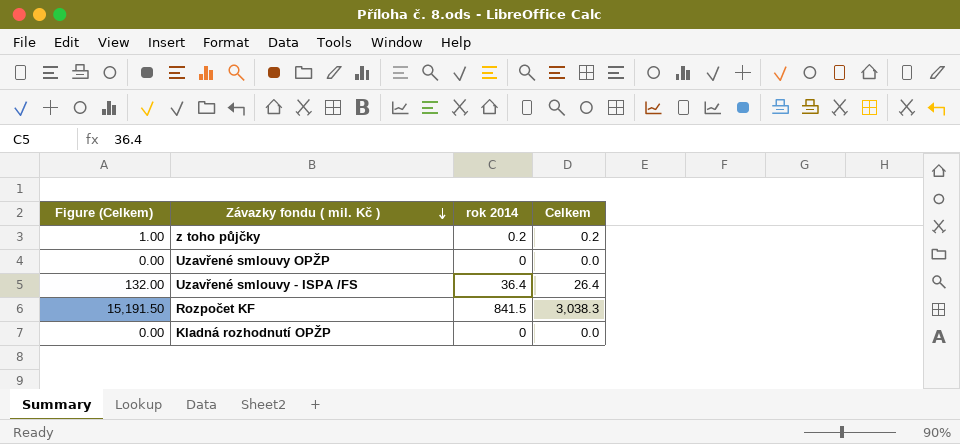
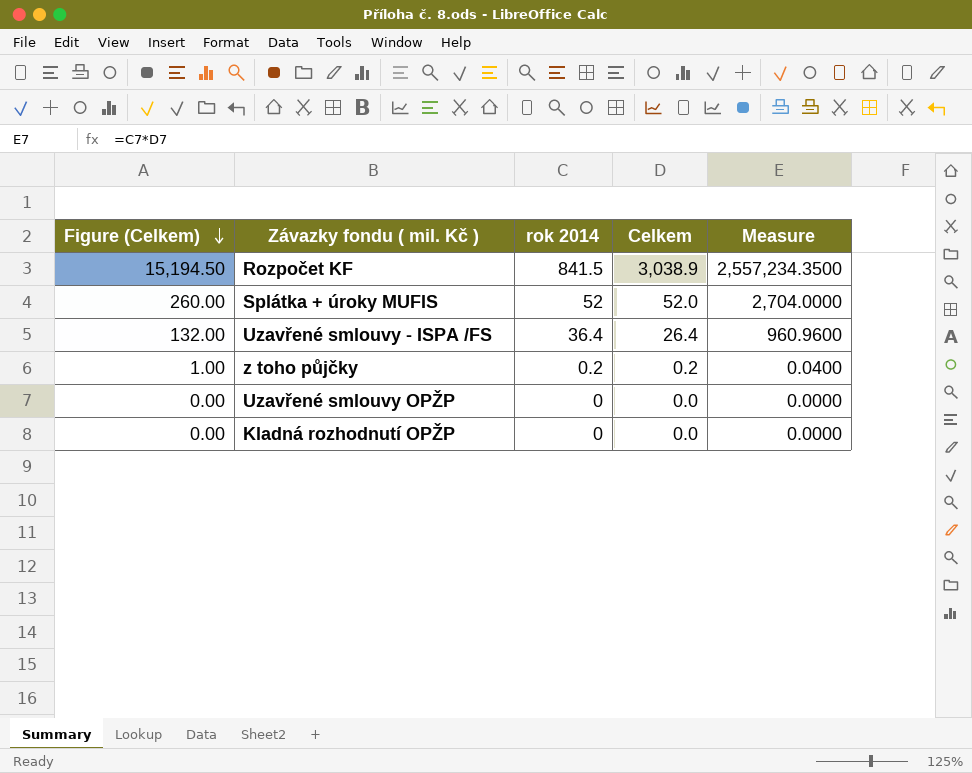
row order: Závazky fondu ( mil. Kč ) descending -> Figure (Celkem) descending
column Measure | formula: none -> [rok 2014] * [Celkem]
Rozpočet KF | Figure (Celkem): 15,191.50 -> 15,194.50
Rozpočet KF | Celkem: 3,038.3 -> 3,038.9
row Splátka + úroky MUFIS: none -> 260.00 | 52 | 52.0 | 2,704.0000

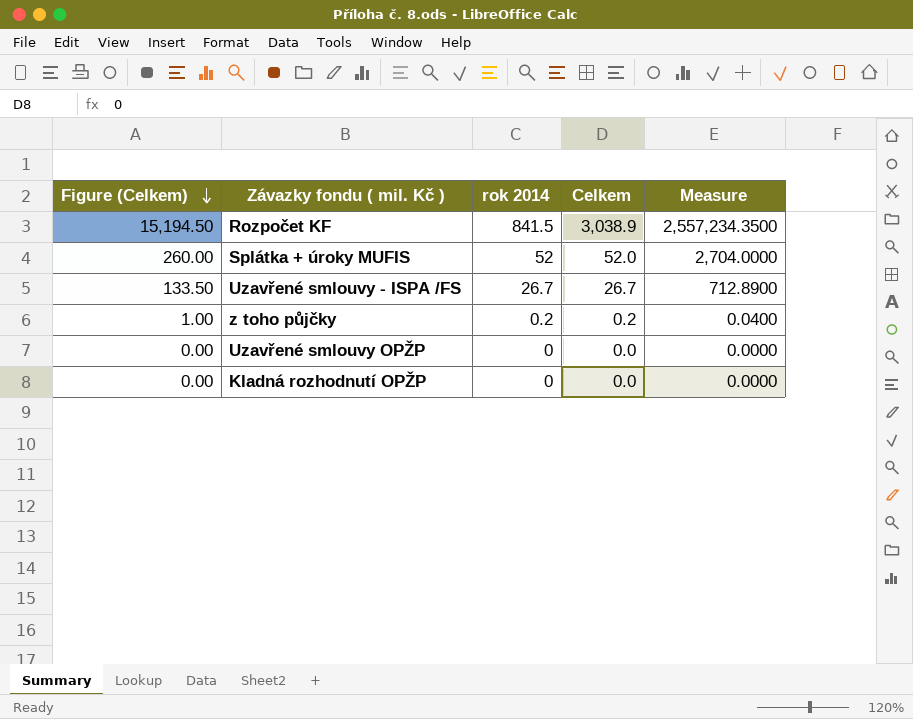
Uzavřené smlouvy - ISPA /FS | Figure (Celkem): 132.00 -> 133.50
Uzavřené smlouvy - ISPA /FS | rok 2014: 36.4 -> 26.7
Uzavřené smlouvy - ISPA /FS | Celkem: 26.4 -> 26.7
Uzavřené smlouvy - ISPA /FS | Measure: 960.9600 -> 712.8900

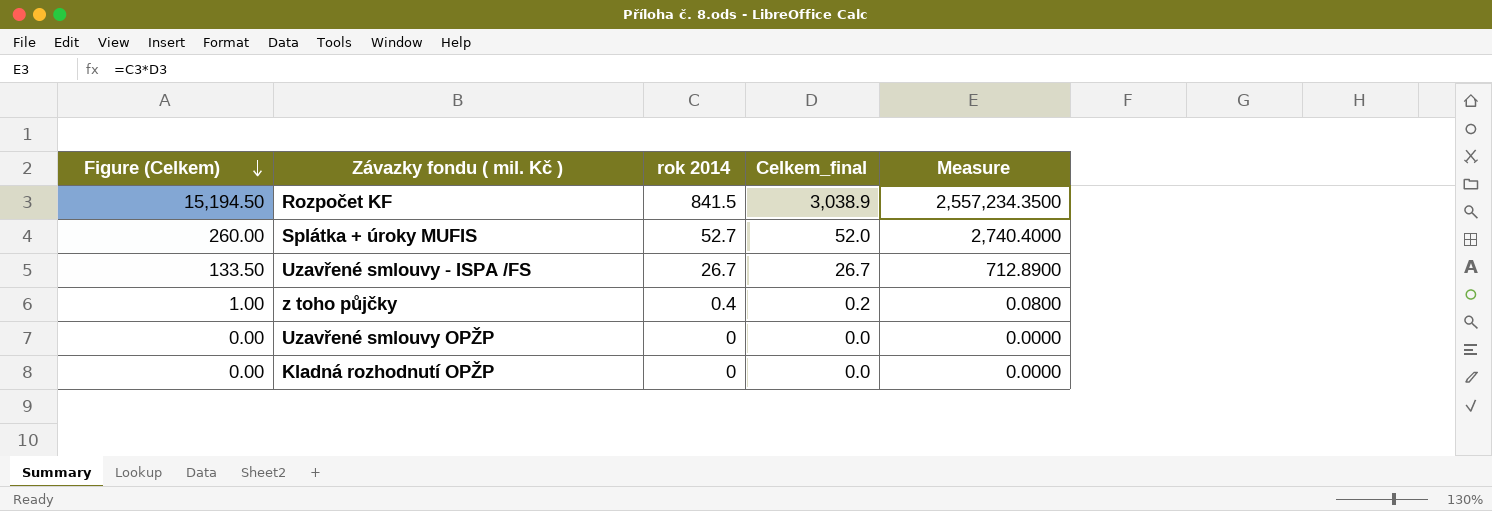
column name: Celkem -> Celkem_final
Splátka + úroky MUFIS | rok 2014: 52 -> 52.7
Splátka + úroky MUFIS | Measure: 2,704.0000 -> 2,740.4000
z toho půjčky | rok 2014: 0.2 -> 0.4
z toho půjčky | Measure: 0.0400 -> 0.0800

